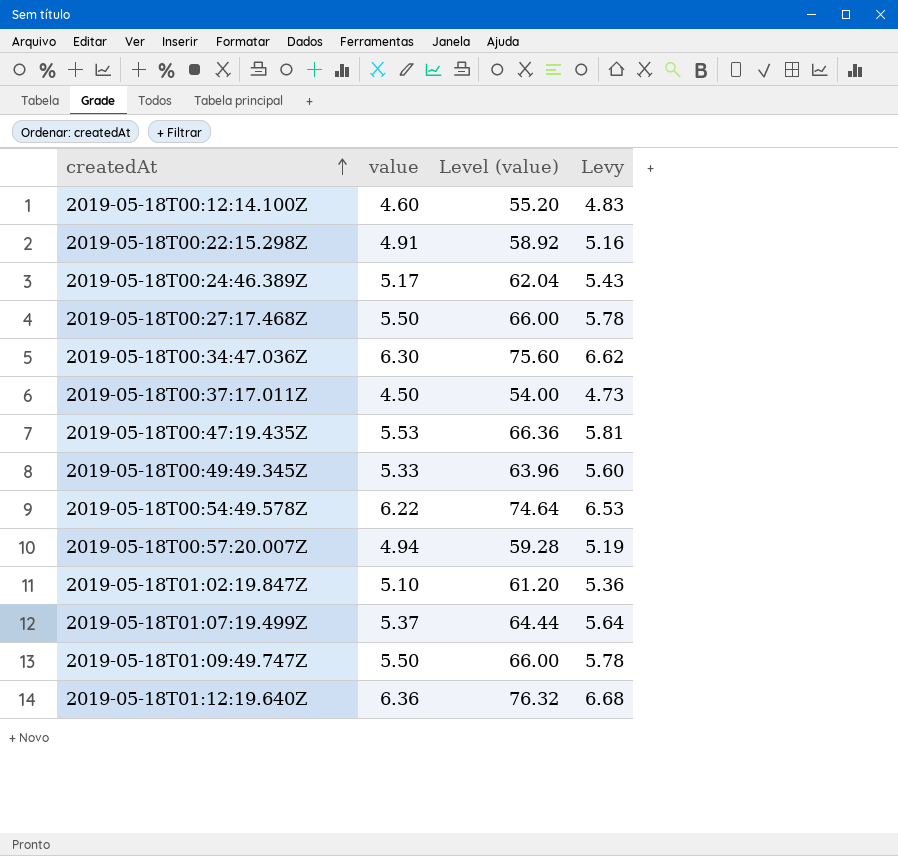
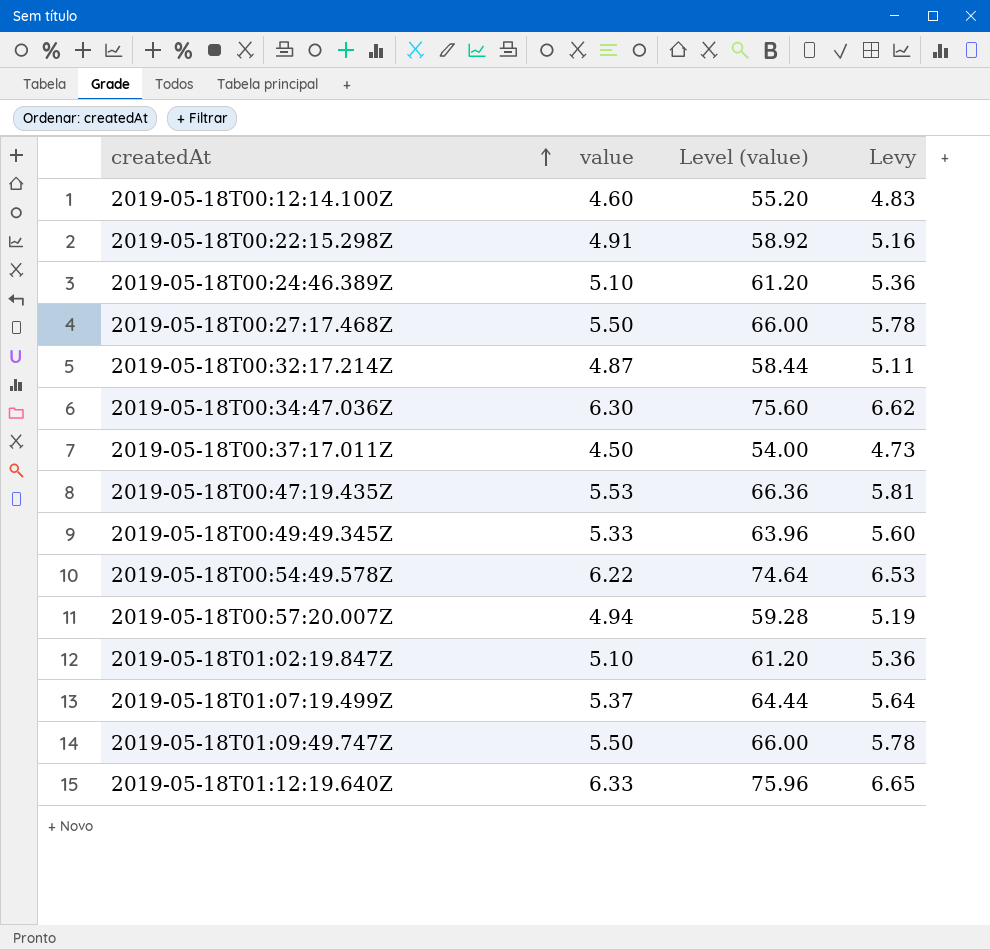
2019-05-18T00:24:46.389Z | value: 5.17 -> 5.10
2019-05-18T00:24:46.389Z | Level (value): 62.04 -> 61.20
2019-05-18T00:24:46.389Z | Levy: 5.43 -> 5.36
row 2019-05-18T00:32:17.214Z: none -> 4.87 | 58.44 | 5.11
2019-05-18T01:12:19.640Z | value: 6.36 -> 6.33
2019-05-18T01:12:19.640Z | Level (value): 76.32 -> 75.96
2019-05-18T01:12:19.640Z | Levy: 6.68 -> 6.65

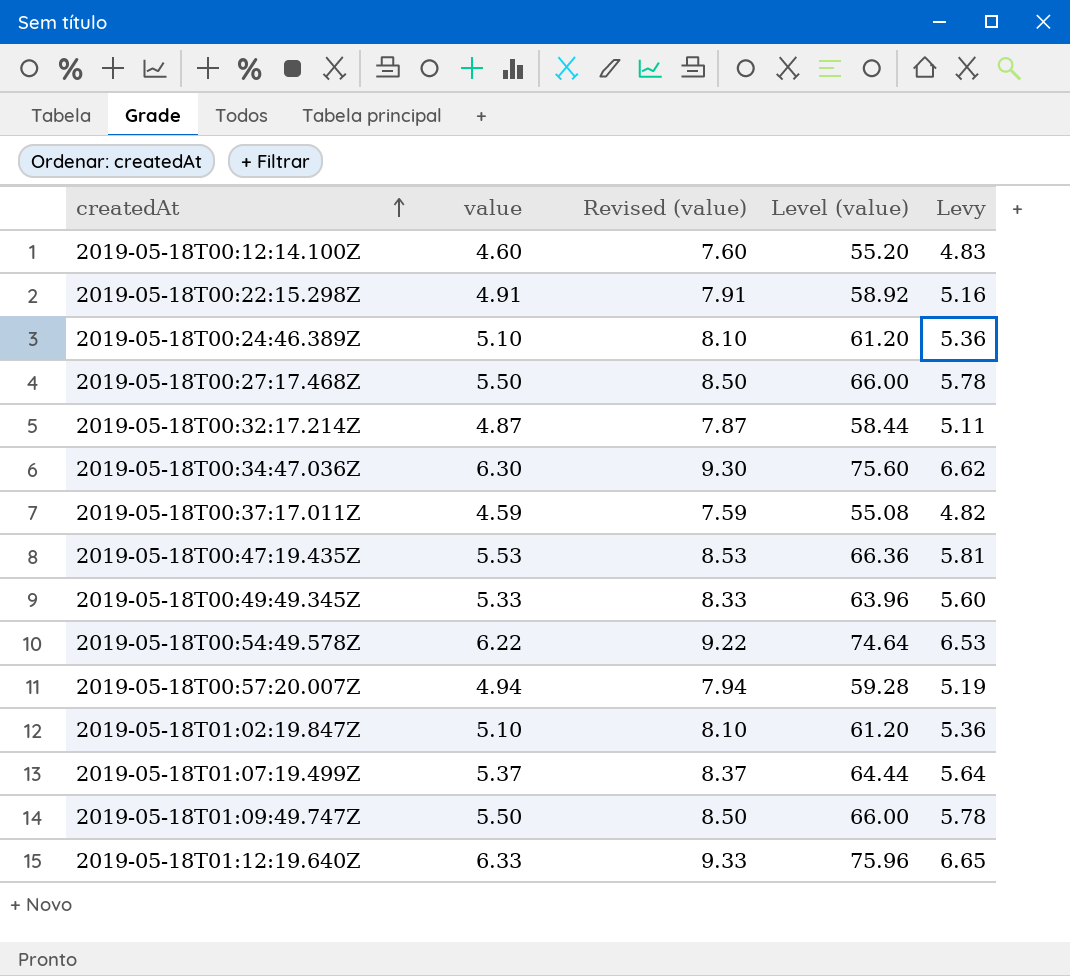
column Revised (value) | formula: none -> [value] + 3
2019-05-18T00:37:17.011Z | value: 4.50 -> 4.59
2019-05-18T00:37:17.011Z | Level (value): 54.00 -> 55.08
2019-05-18T00:37:17.011Z | Levy: 4.73 -> 4.82

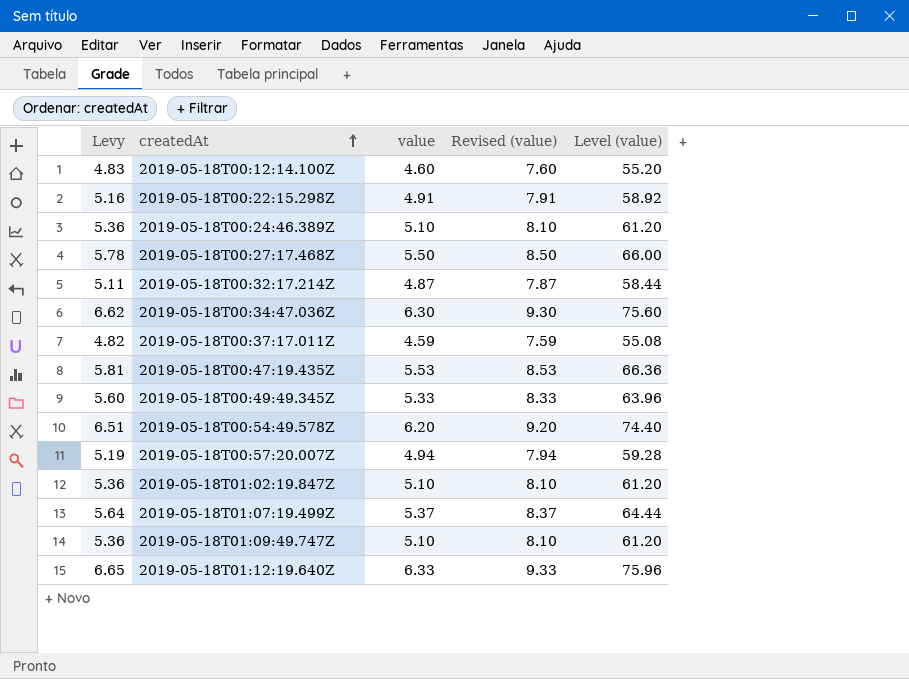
column Levy | position: 5 -> 1
2019-05-18T00:54:49.578Z | Levy: 6.53 -> 6.51
2019-05-18T00:54:49.578Z | value: 6.22 -> 6.20
2019-05-18T00:54:49.578Z | Revised (value): 9.22 -> 9.20
2019-05-18T00:54:49.578Z | Level (value): 74.64 -> 74.40
2019-05-18T01:09:49.747Z | Levy: 5.78 -> 5.36
2019-05-18T01:09:49.747Z | value: 5.50 -> 5.10
2019-05-18T01:09:49.747Z | Revised (value): 8.50 -> 8.10
2019-05-18T01:09:49.747Z | Level (value): 66.00 -> 61.20

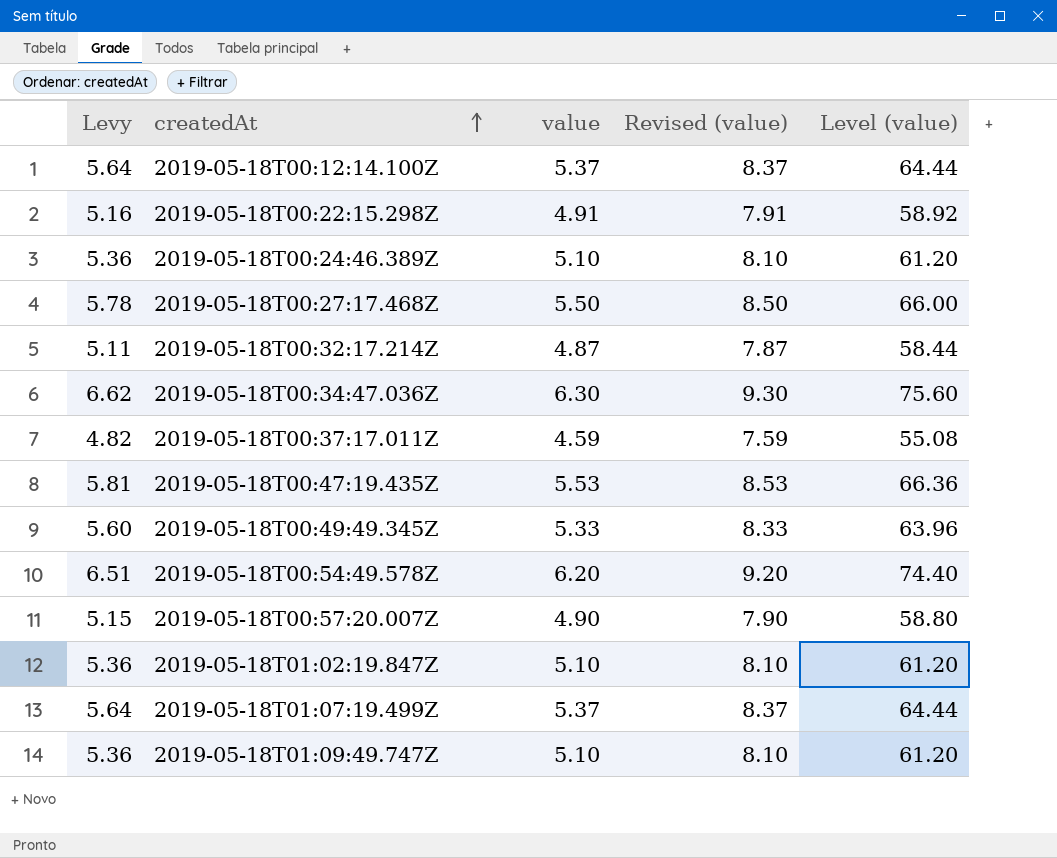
row 2019-05-18T01:12:19.640Z: 6.65 | 6.33 | 9.33 | 75.96 -> none
2019-05-18T00:12:14.100Z | Levy: 4.83 -> 5.64
2019-05-18T00:12:14.100Z | value: 4.60 -> 5.37
2019-05-18T00:12:14.100Z | Revised (value): 7.60 -> 8.37
2019-05-18T00:12:14.100Z | Level (value): 55.20 -> 64.44
2019-05-18T00:57:20.007Z | Levy: 5.19 -> 5.15
2019-05-18T00:57:20.007Z | value: 4.94 -> 4.90
2019-05-18T00:57:20.007Z | Revised (value): 7.94 -> 7.90
2019-05-18T00:57:20.007Z | Level (value): 59.28 -> 58.80

